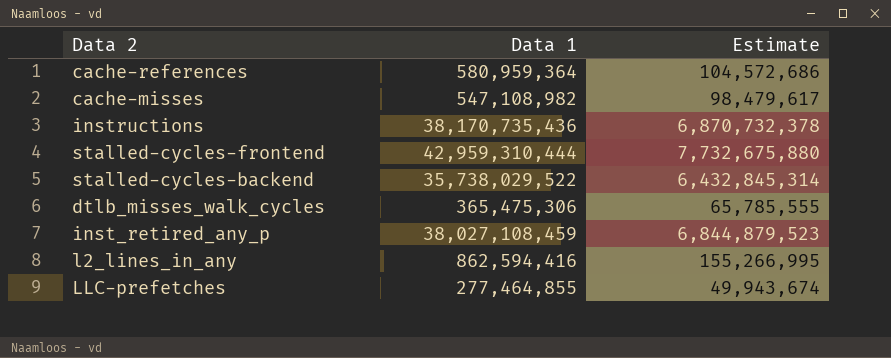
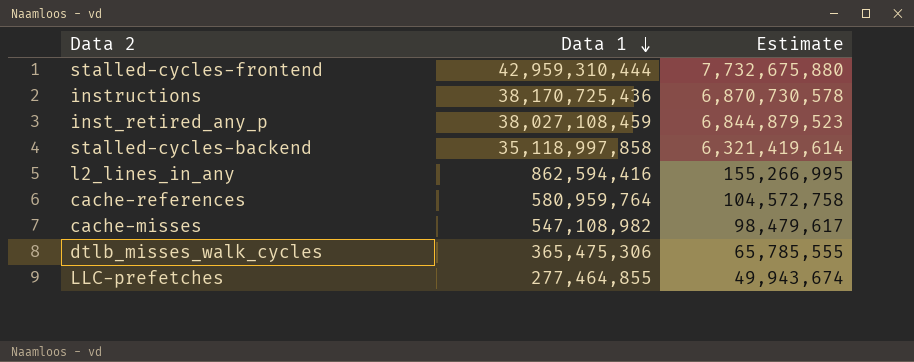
row order: none -> Data 1 descending
instructions | Data 1: 38,170,735,436 -> 38,170,725,436
instructions | Estimate: 6,870,732,378 -> 6,870,730,578
stalled-cycles-backend | Data 1: 35,738,029,522 -> 35,118,997,858
stalled-cycles-backend | Estimate: 6,432,845,314 -> 6,321,419,614
cache-references | Data 1: 580,959,364 -> 580,959,764
cache-references | Estimate: 104,572,686 -> 104,572,758

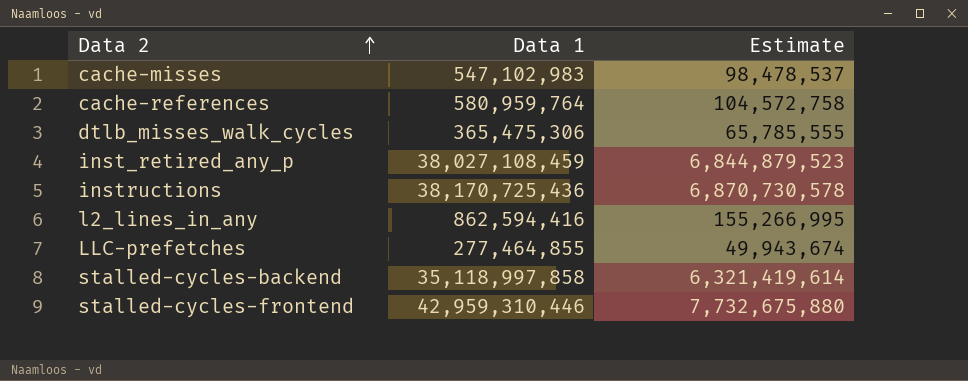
row order: Data 1 descending -> Data 2 ascending
cache-misses | Data 1: 547,108,982 -> 547,102,983
cache-misses | Estimate: 98,479,617 -> 98,478,537
stalled-cycles-frontend | Data 1: 42,959,310,444 -> 42,959,310,446

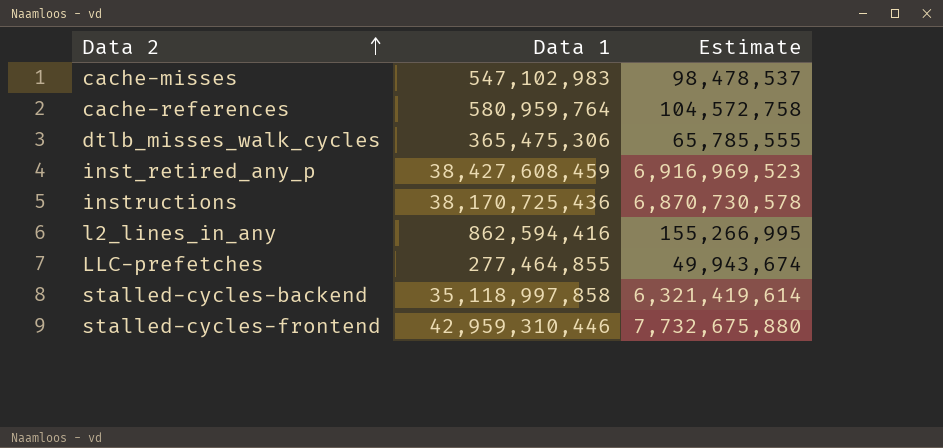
inst_retired_any_p | Data 1: 38,027,108,459 -> 38,427,608,459
inst_retired_any_p | Estimate: 6,844,879,523 -> 6,916,969,523

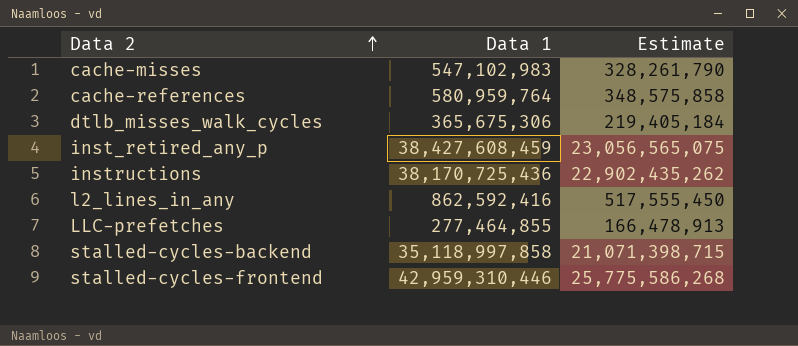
column Estimate | formula: [Data 1] * 0.18 -> [Data 1] * 0.6
dtlb_misses_walk_cycles | Data 1: 365,475,306 -> 365,675,306
l2_lines_in_any | Data 1: 862,594,416 -> 862,592,416

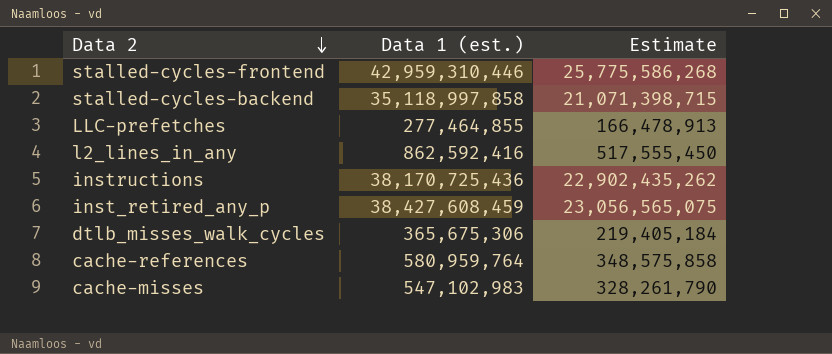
row order: Data 2 ascending -> Data 2 descending
column name: Data 1 -> Data 1 (est.)

